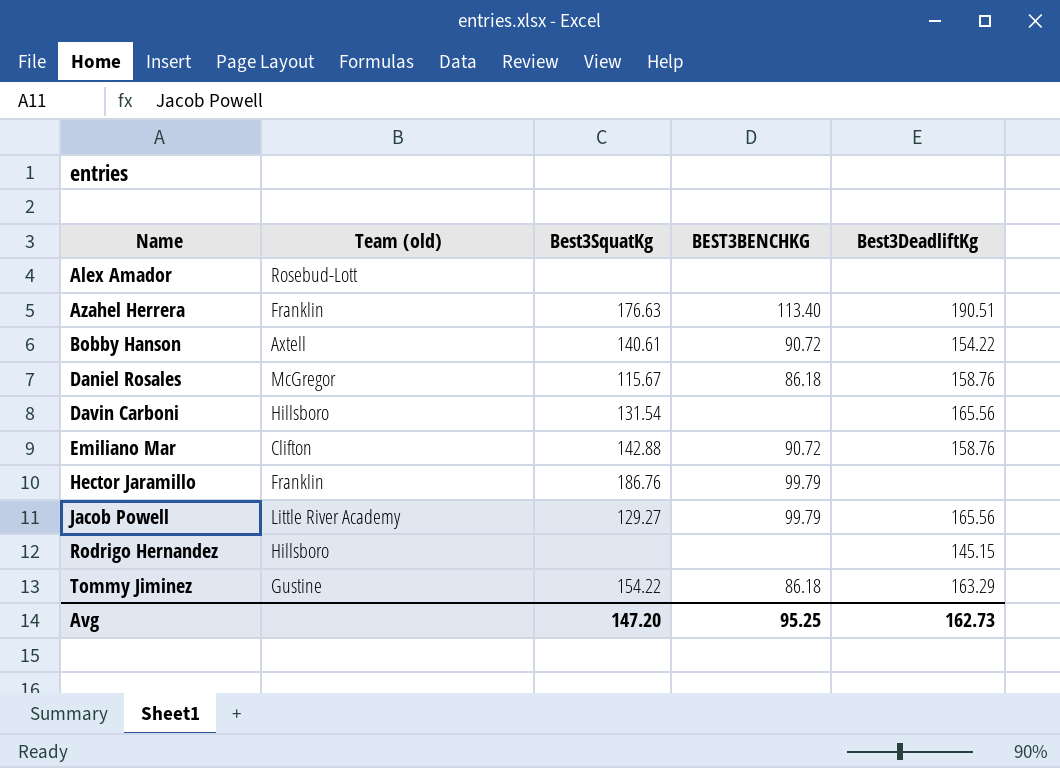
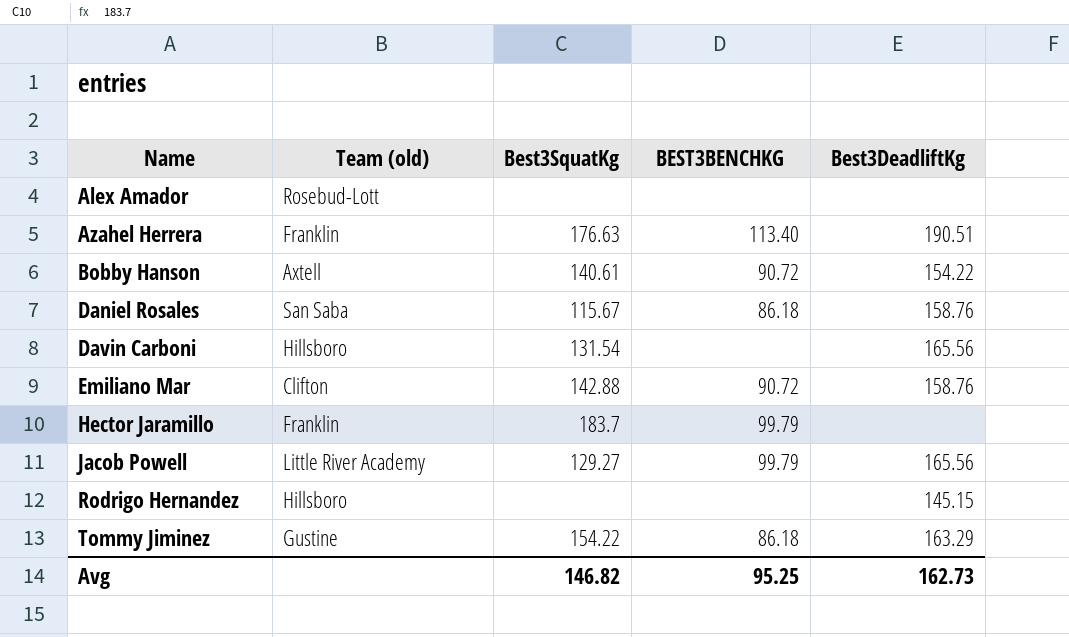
Daniel Rosales | Team (old): McGregor -> San Saba
Hector Jaramillo | Best3SquatKg: 186.76 -> 183.7
Avg | Best3SquatKg: 147.20 -> 146.82

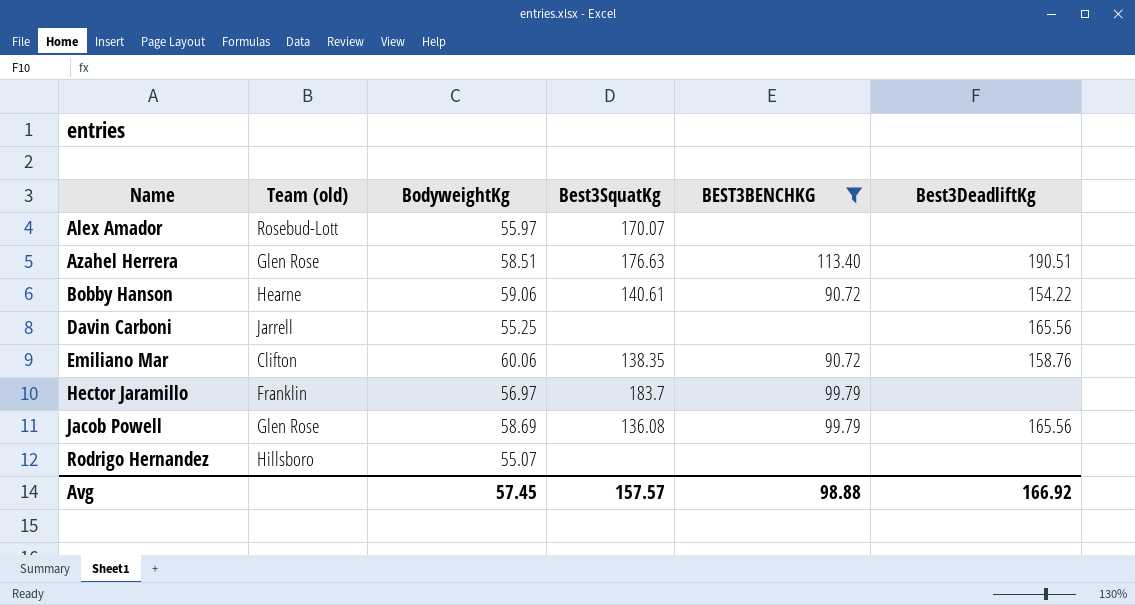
filter: none -> BEST3BENCHKG != 86.18
column BodyweightKg | position: none -> 3
Alex Amador | Best3SquatKg: none -> 170.07
Azahel Herrera | Team (old): Franklin -> Glen Rose
Bobby Hanson | Team (old): Axtell -> Hearne
Davin Carboni | Team (old): Hillsboro -> Jarrell
Davin Carboni | Best3SquatKg: 131.54 -> none
Emiliano Mar | Best3SquatKg: 142.88 -> 138.35
Jacob Powell | Team (old): Little River Academy -> Glen Rose
Jacob Powell | Best3SquatKg: 129.27 -> 136.08
Rodrigo Hernandez | Best3DeadliftKg: 145.15 -> none
Avg | Best3SquatKg: 146.82 -> 157.57
Avg | BEST3BENCHKG: 95.25 -> 98.88
Avg | Best3DeadliftKg: 162.73 -> 166.92

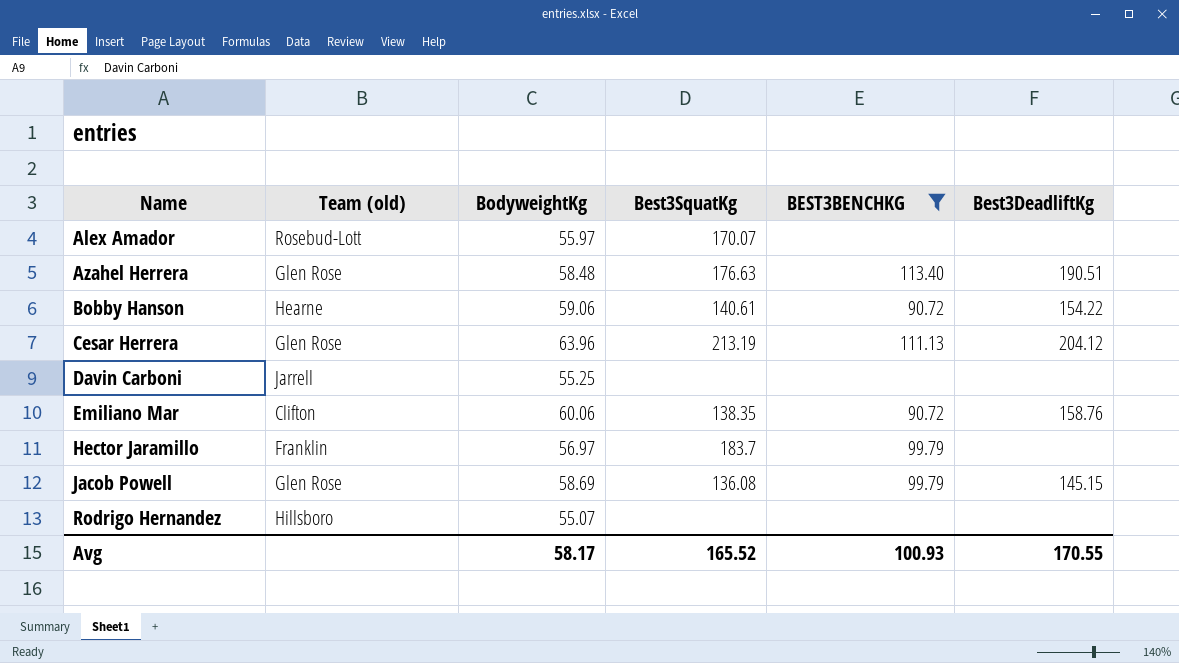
Azahel Herrera | BodyweightKg: 58.51 -> 58.48
row Cesar Herrera: none -> Glen Rose | 63.96 | 213.19 | 111.13 | 204.12
Davin Carboni | Best3DeadliftKg: 165.56 -> none
Jacob Powell | Best3DeadliftKg: 165.56 -> 145.15
Avg | BodyweightKg: 57.45 -> 58.17
Avg | Best3SquatKg: 157.57 -> 165.52
Avg | BEST3BENCHKG: 98.88 -> 100.93
Avg | Best3DeadliftKg: 166.92 -> 170.55

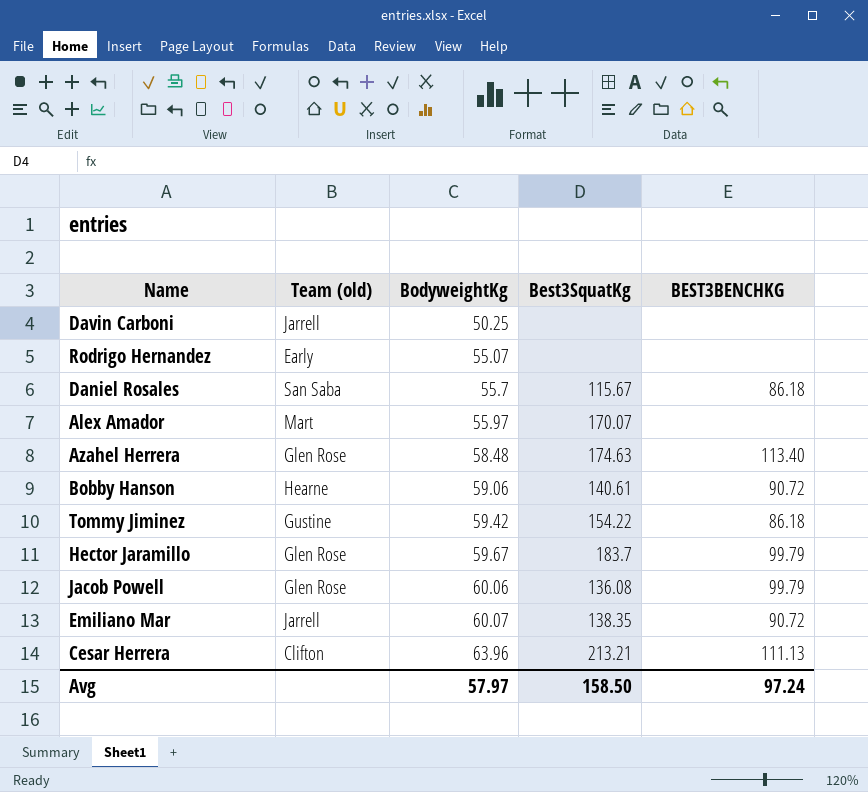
filter: BEST3BENCHKG != 86.18 -> none
row order: Name ascending -> BodyweightKg ascending
column Best3DeadliftKg | position: 6 -> none
Davin Carboni | BodyweightKg: 55.25 -> 50.25
Rodrigo Hernandez | Team (old): Hillsboro -> Early
Alex Amador | Team (old): Rosebud-Lott -> Mart
Azahel Herrera | Best3SquatKg: 176.63 -> 174.63
Hector Jaramillo | Team (old): Franklin -> Glen Rose
Hector Jaramillo | BodyweightKg: 56.97 -> 59.67
Jacob Powell | BodyweightKg: 58.69 -> 60.06
Emiliano Mar | Team (old): Clifton -> Jarrell
Emiliano Mar | BodyweightKg: 60.06 -> 60.07
Cesar Herrera | Team (old): Glen Rose -> Clifton
Cesar Herrera | Best3SquatKg: 213.19 -> 213.21
Avg | BodyweightKg: 58.17 -> 57.97
Avg | Best3SquatKg: 165.52 -> 158.50
Avg | BEST3BENCHKG: 100.93 -> 97.24

